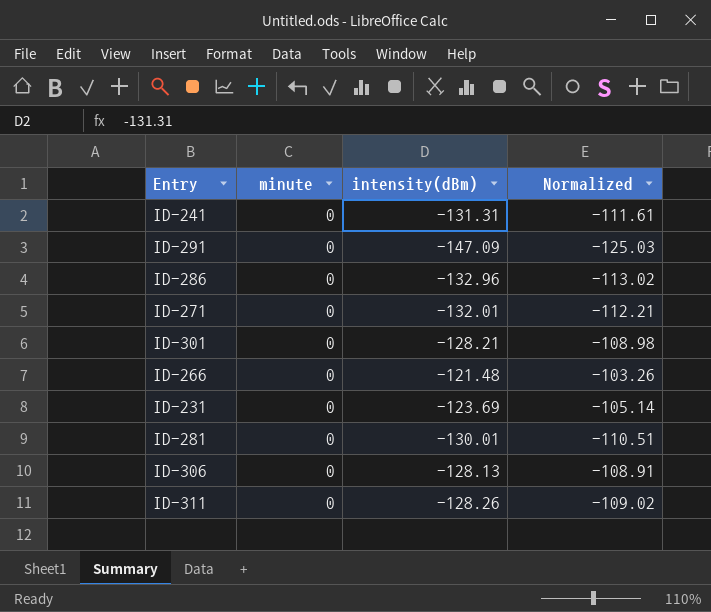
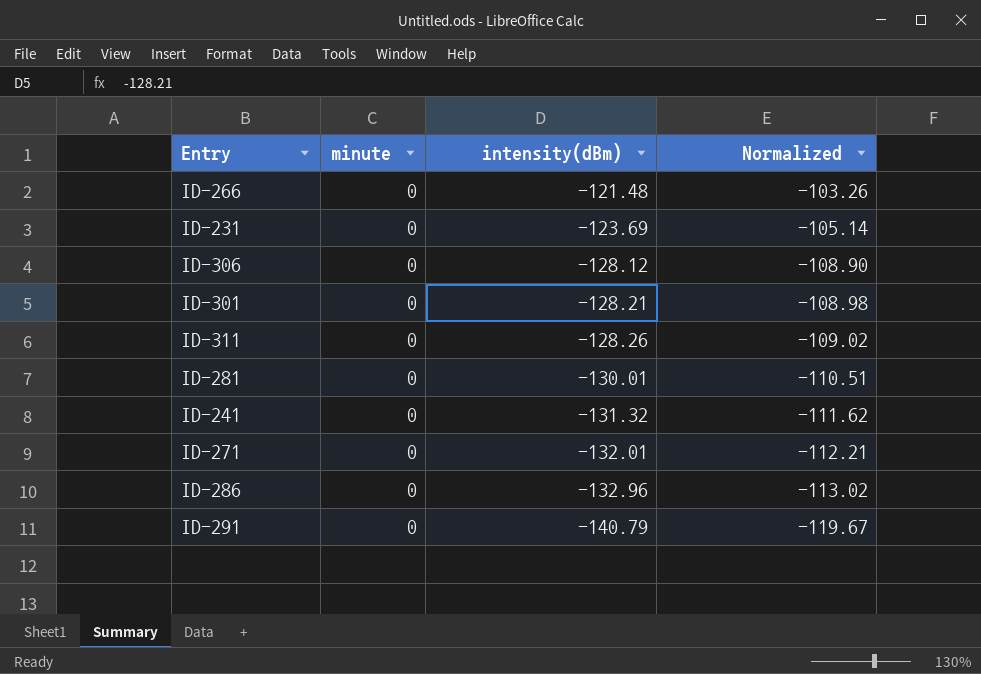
row order: none -> intensity(dBm) descending
ID-306 | intensity(dBm): -128.13 -> -128.12
ID-306 | Normalized: -108.91 -> -108.90
ID-241 | intensity(dBm): -131.31 -> -131.32
ID-241 | Normalized: -111.61 -> -111.62
ID-291 | intensity(dBm): -147.09 -> -140.79
ID-291 | Normalized: -125.03 -> -119.67

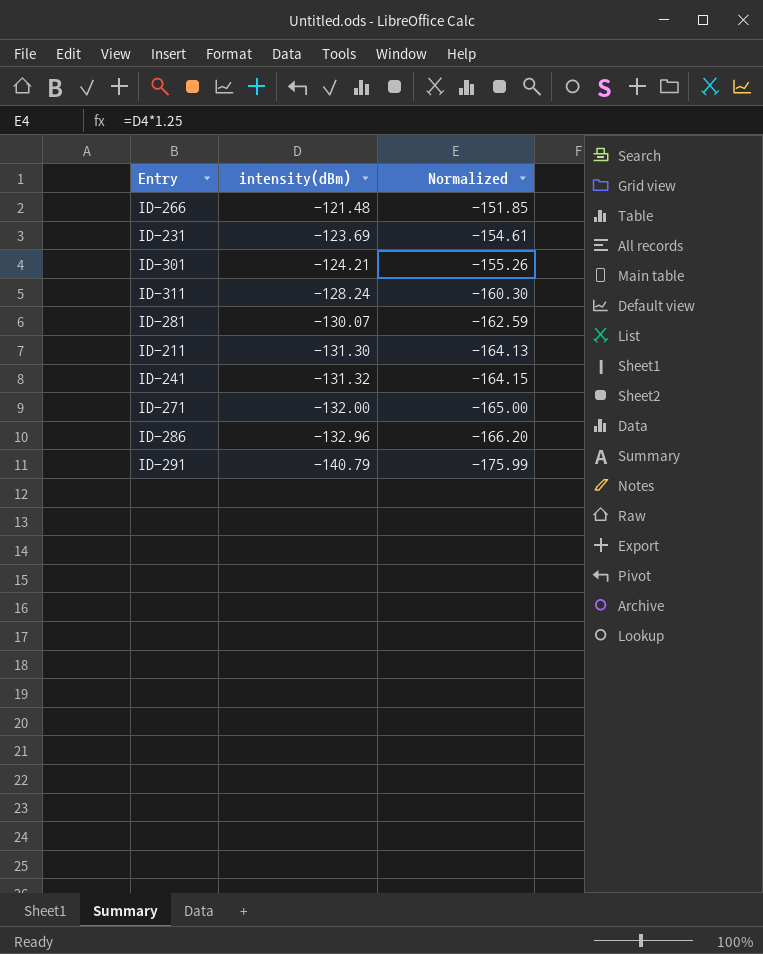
column minute | position: 2 -> none
column Normalized | formula: [intensity(dBm)] * 0.85 -> [intensity(dBm)] * 1.25
row ID-306: 0 | -128.12 | -108.90 -> none
ID-301 | intensity(dBm): -128.21 -> -124.21
ID-311 | intensity(dBm): -128.26 -> -128.24
ID-281 | intensity(dBm): -130.01 -> -130.07
row ID-211: none -> -131.30 | -164.13
ID-271 | intensity(dBm): -132.01 -> -132.00

